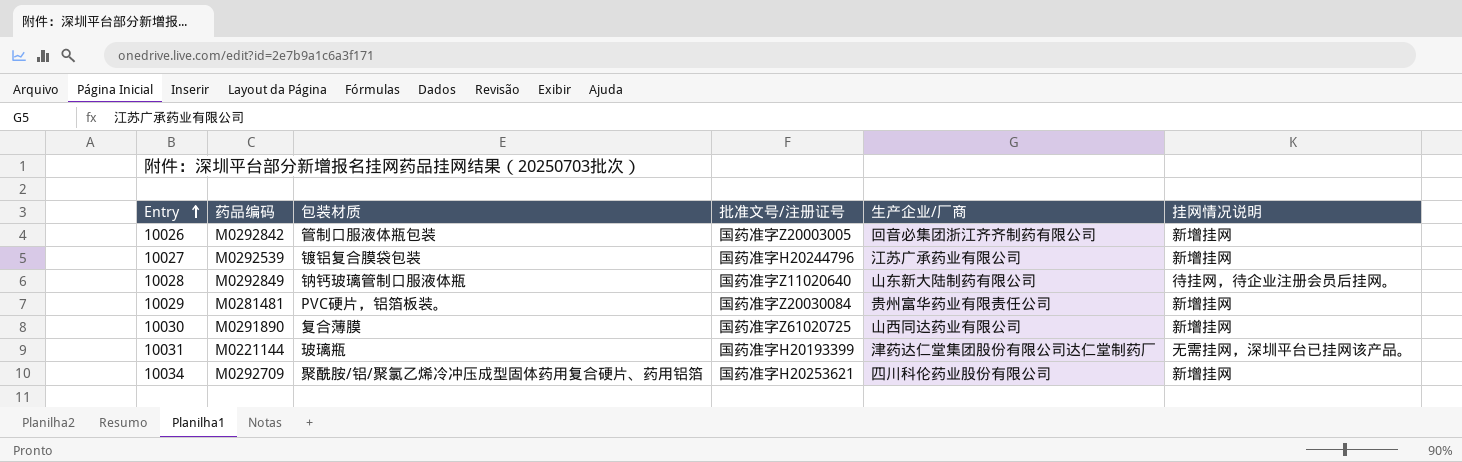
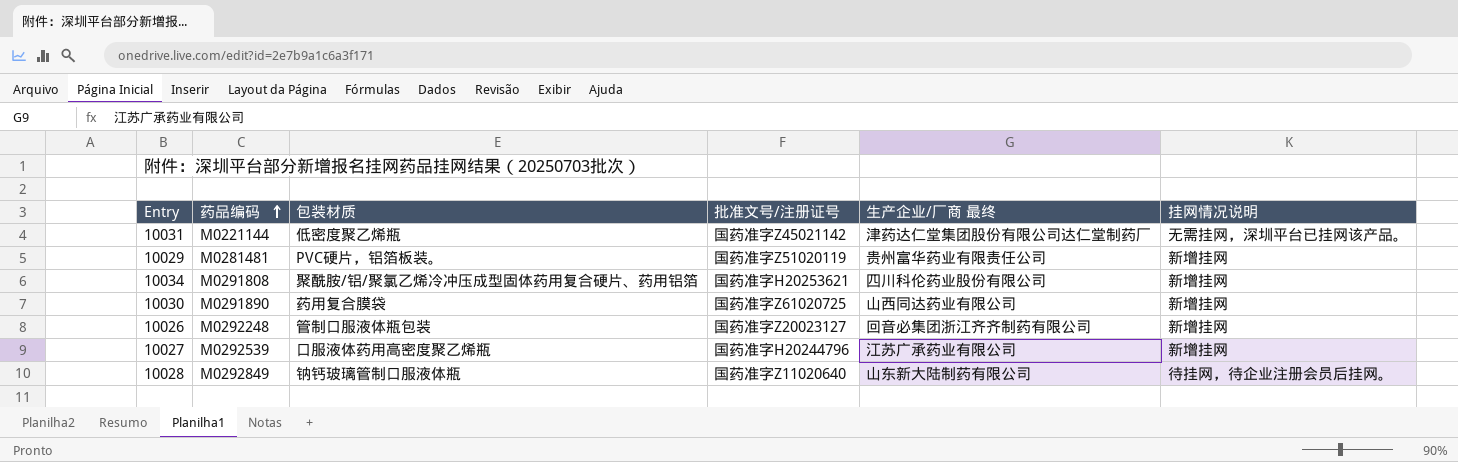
row order: Entry ascending -> 药品编码 ascending
column name: 生产企业/厂商 -> 生产企业/厂商 最终
10031 | 包装材质: 玻璃瓶 -> 低密度聚乙烯瓶
10031 | 批准文号/注册证号: 国药准字H20193399 -> 国药准字Z45021142
10029 | 批准文号/注册证号: 国药准字Z20030084 -> 国药准字Z51020119
10034 | 药品编码: M0292709 -> M0291808
10030 | 包装材质: 复合薄膜 -> 药用复合膜袋
10026 | 药品编码: M0292842 -> M0292248
10026 | 批准文号/注册证号: 国药准字Z20003005 -> 国药准字Z20023127
10027 | 包装材质: 镀铝复合膜袋包装 -> 口服液体药用高密度聚乙烯瓶

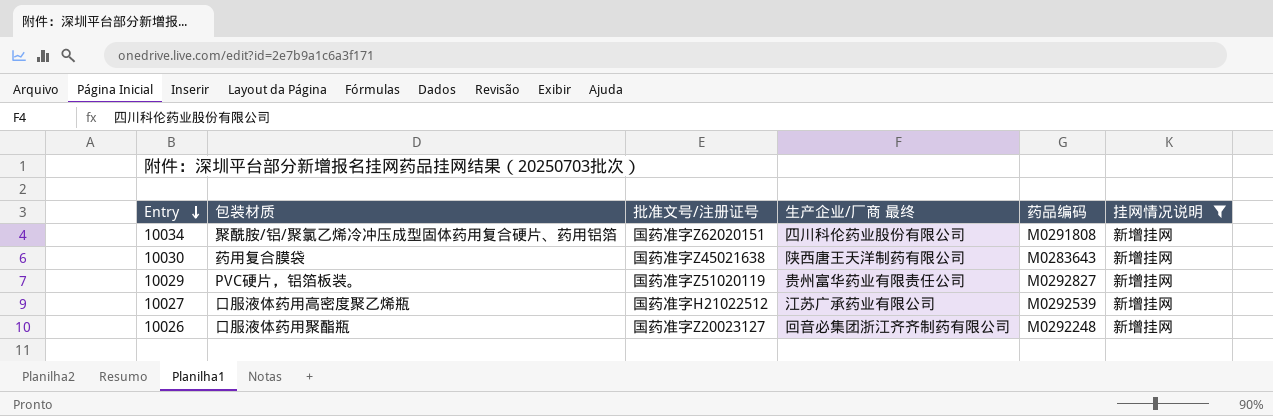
filter: none -> 挂网情况说明 = 新增挂网
row order: 药品编码 ascending -> Entry descending
column 药品编码 | position: 2 -> 5
10034 | 批准文号/注册证号: 国药准字H20253621 -> 国药准字Z62020151
10030 | 批准文号/注册证号: 国药准字Z61020725 -> 国药准字Z45021638
10030 | 生产企业/厂商 最终: 山西同达药业有限公司 -> 陕西唐王天洋制药有限公司
10030 | 药品编码: M0291890 -> M0283643
10029 | 药品编码: M0281481 -> M0292827
10027 | 批准文号/注册证号: 国药准字H20244796 -> 国药准字H21022512
10026 | 包装材质: 管制口服液体瓶包装 -> 口服液体药用聚酯瓶

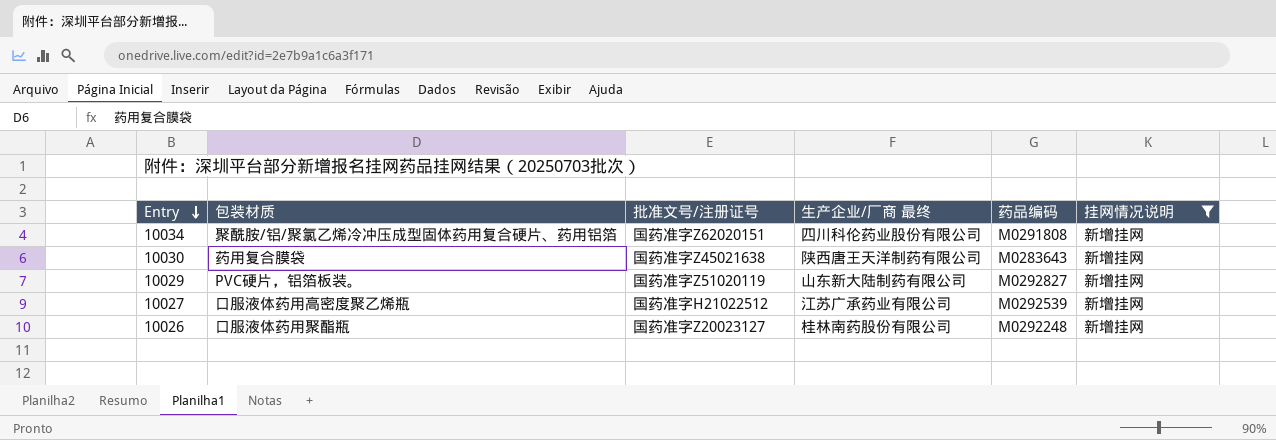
10029 | 生产企业/厂商 最终: 贵州富华药业有限责任公司 -> 山东新大陆制药有限公司
10026 | 生产企业/厂商 最终: 回音必集团浙江齐齐制药有限公司 -> 桂林南药股份有限公司

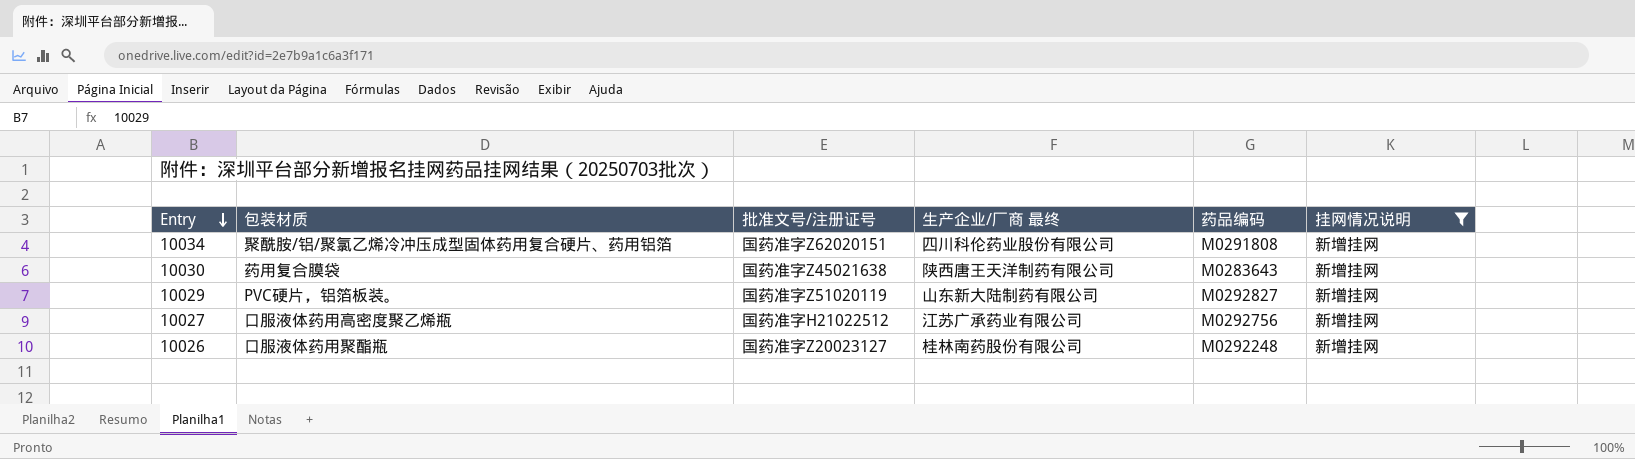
10027 | 药品编码: M0292539 -> M0292756

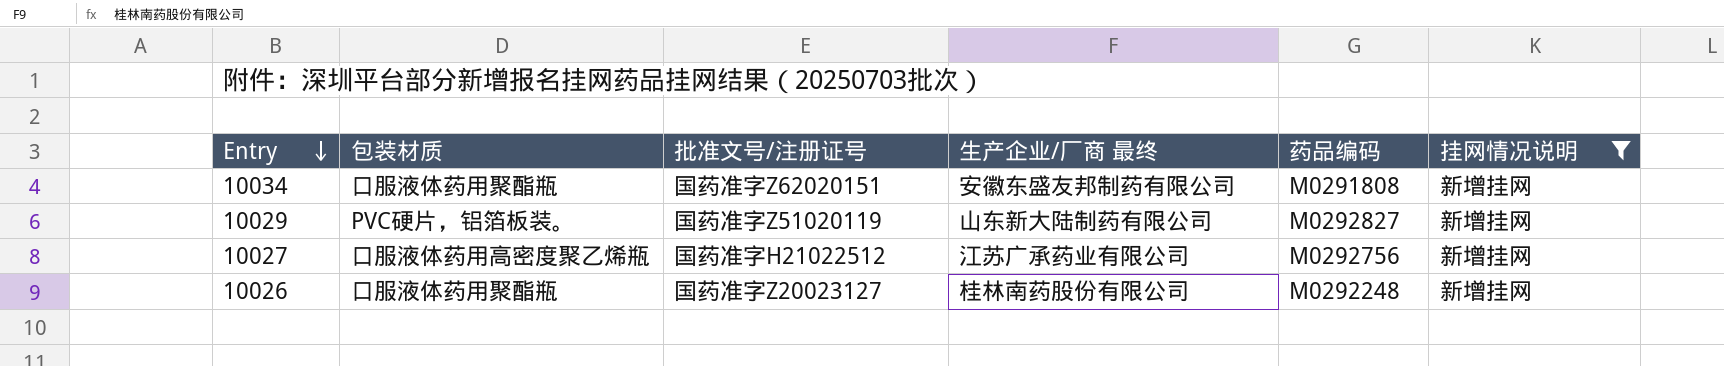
row 10030: 药用复合膜袋 | 国药准字Z45021638 | 陕西唐王天洋制药有限公司 | M0283643 | 新增挂网 -> none
10034 | 包装材质: 聚酰胺/铝/聚氯乙烯冷冲压成型固体药用复合硬片、药用铝箔 -> 口服液体药用聚酯瓶
10034 | 生产企业/厂商 最终: 四川科伦药业股份有限公司 -> 安徽东盛友邦制药有限公司

